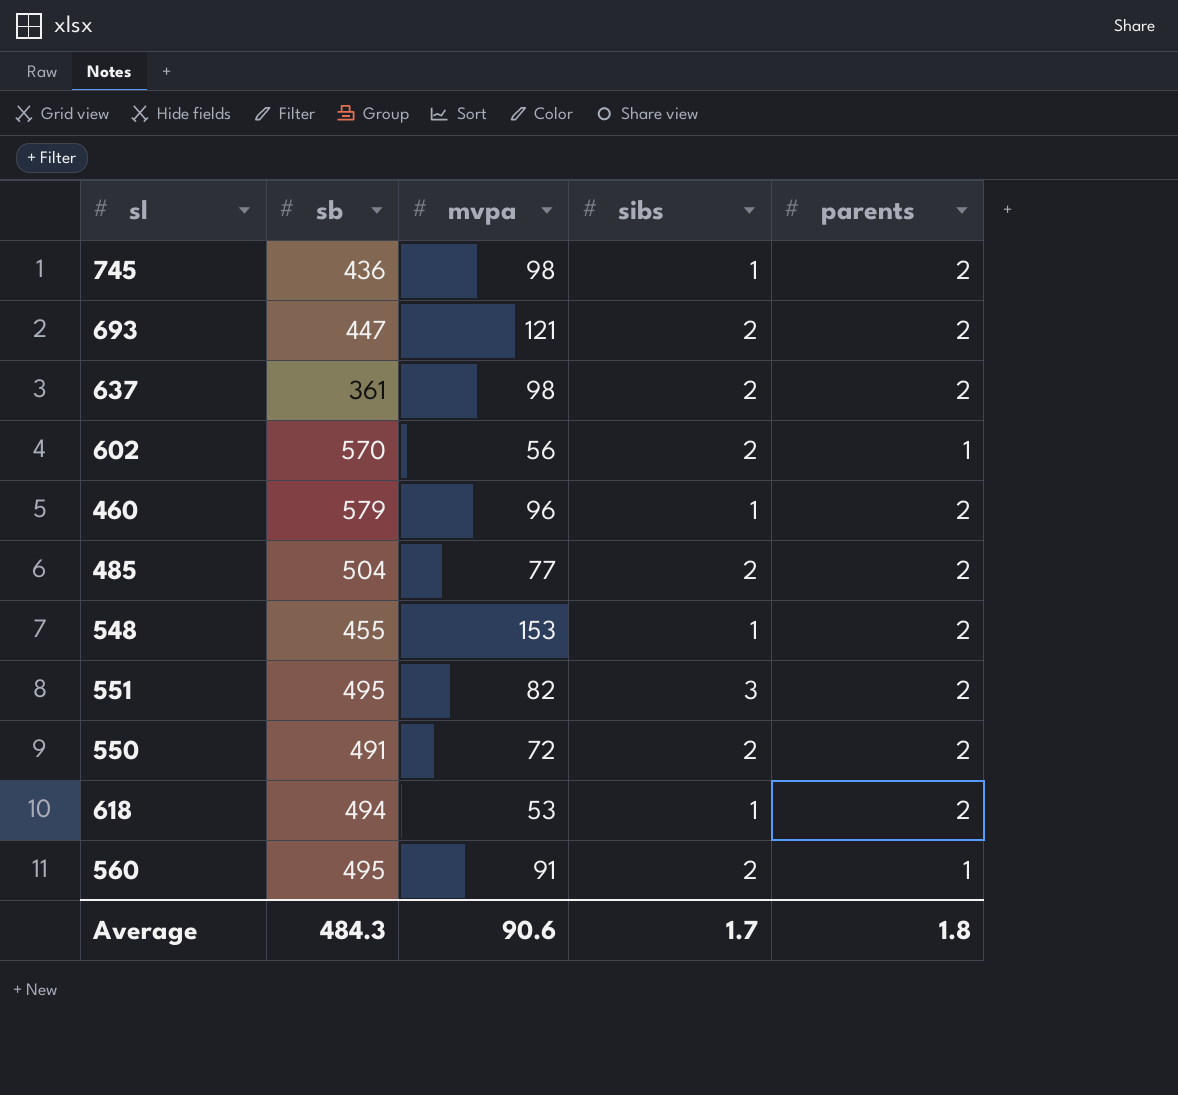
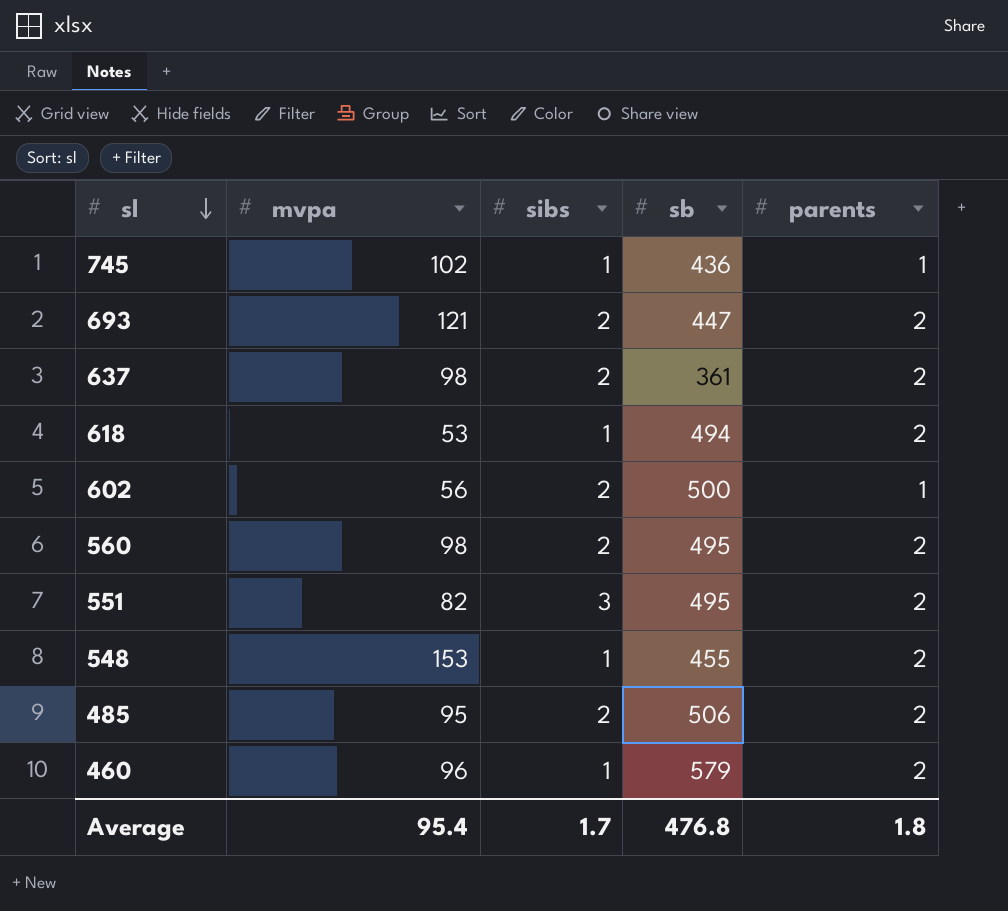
row order: none -> sl descending
column sb | position: 2 -> 4
row 550: 491 | 72 | 2 | 2 -> none
745 | mvpa: 98 -> 102
745 | parents: 2 -> 1
602 | sb: 570 -> 500
560 | mvpa: 91 -> 98
560 | parents: 1 -> 2
485 | mvpa: 77 -> 95
485 | sb: 504 -> 506
Average | mvpa: 90.6 -> 95.4
Average | sb: 484.3 -> 476.8

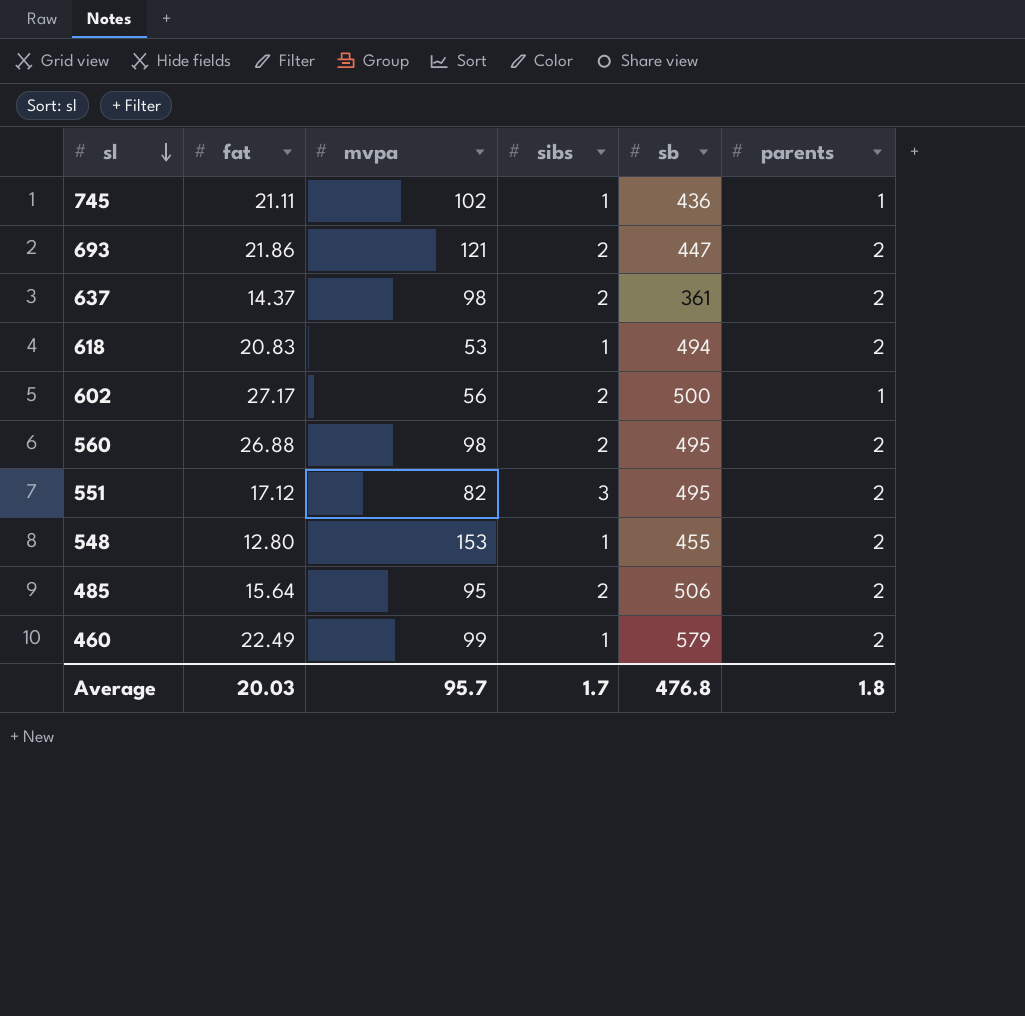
column fat | position: none -> 2
460 | mvpa: 96 -> 99
Average | mvpa: 95.4 -> 95.7

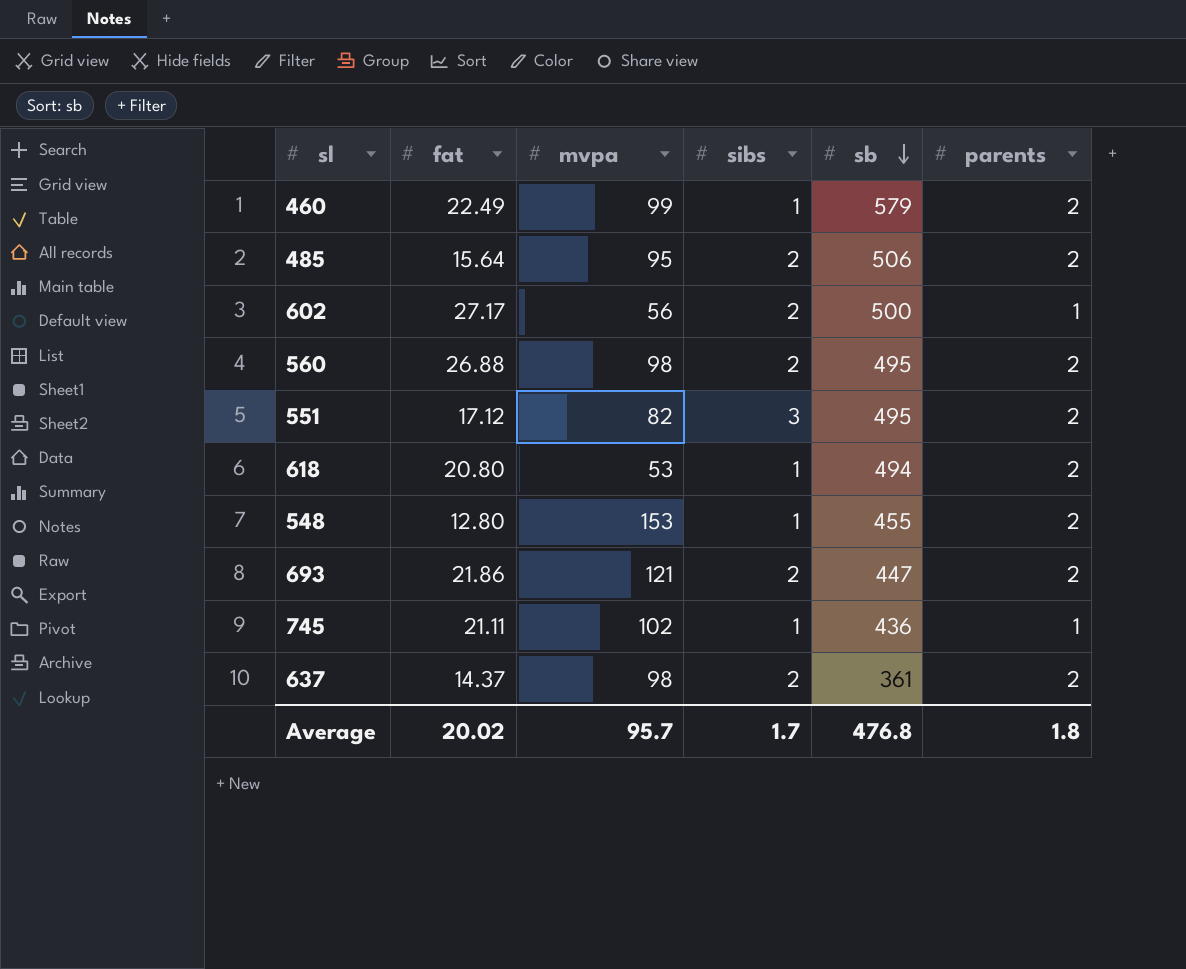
row order: sl descending -> sb descending
618 | fat: 20.83 -> 20.80
Average | fat: 20.03 -> 20.02

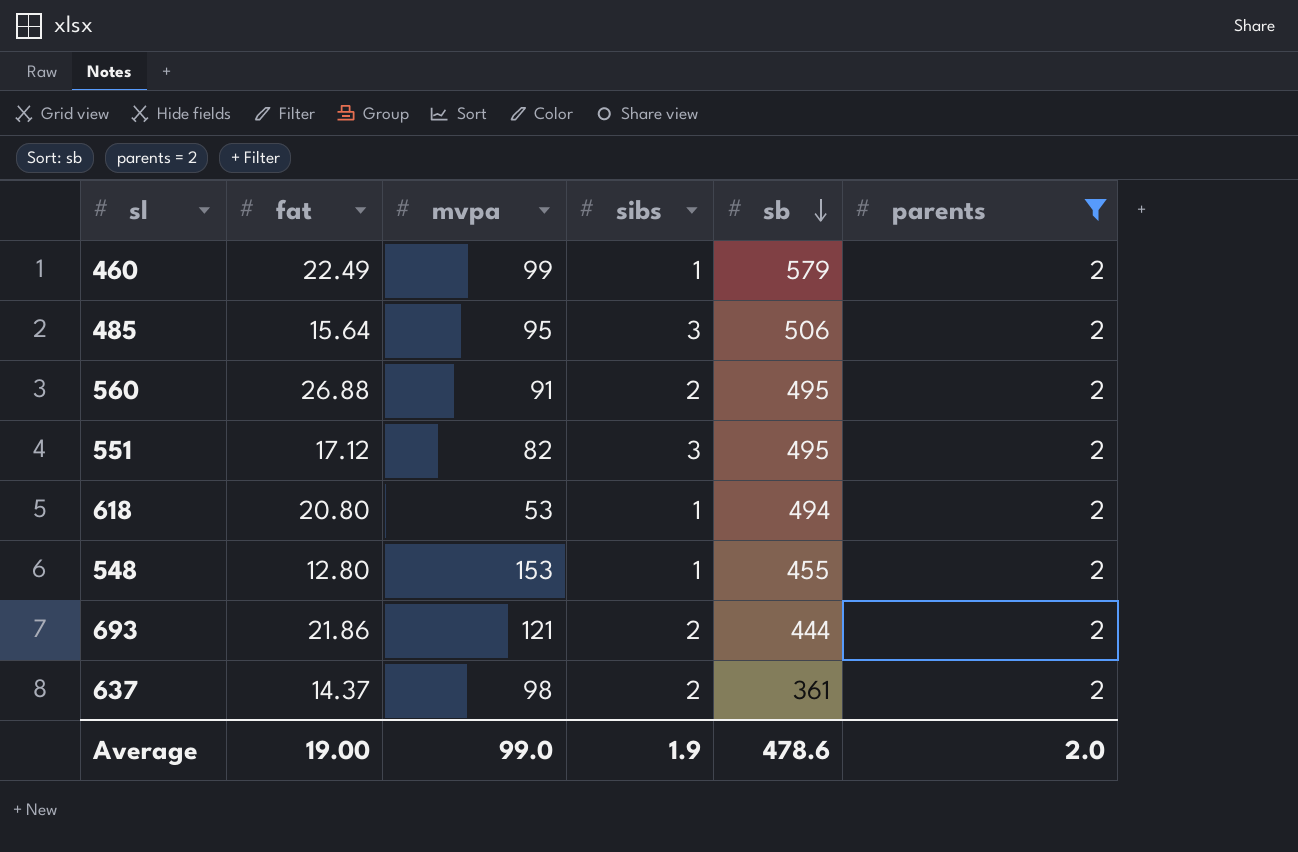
filter: none -> parents = 2
485 | sibs: 2 -> 3
560 | mvpa: 98 -> 91
693 | sb: 447 -> 444
Average | fat: 20.02 -> 19.00
Average | mvpa: 95.7 -> 99.0
Average | sibs: 1.7 -> 1.9
Average | sb: 476.8 -> 478.6
Average | parents: 1.8 -> 2.0

